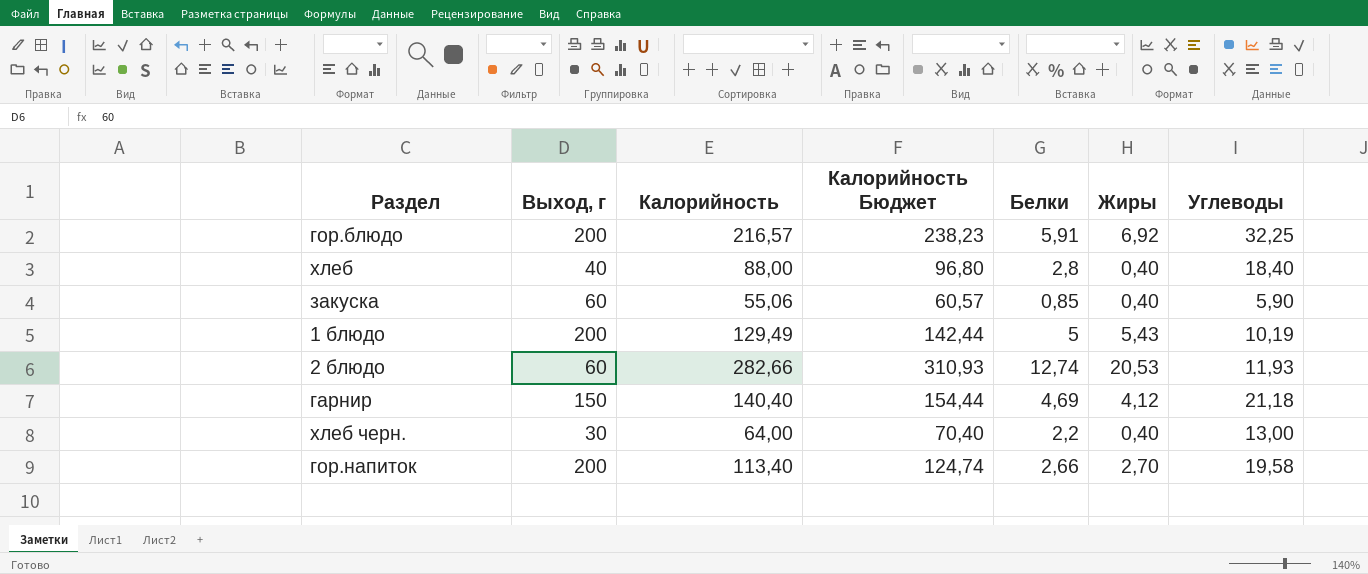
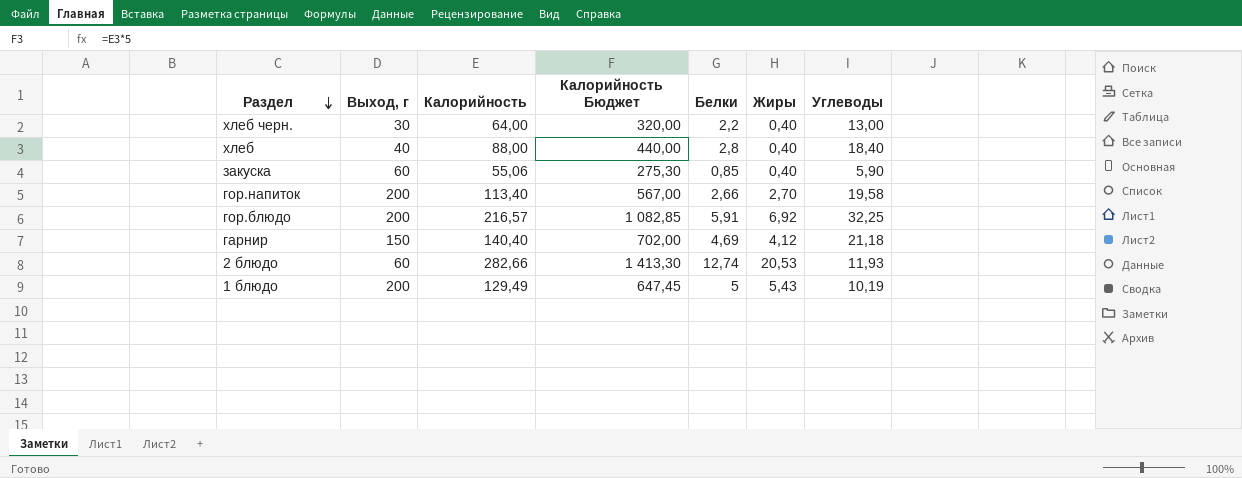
row order: none -> Раздел descending
column Калорийность Бюджет | formula: [Калорийность] * 1,1 -> [Калорийность] * 5

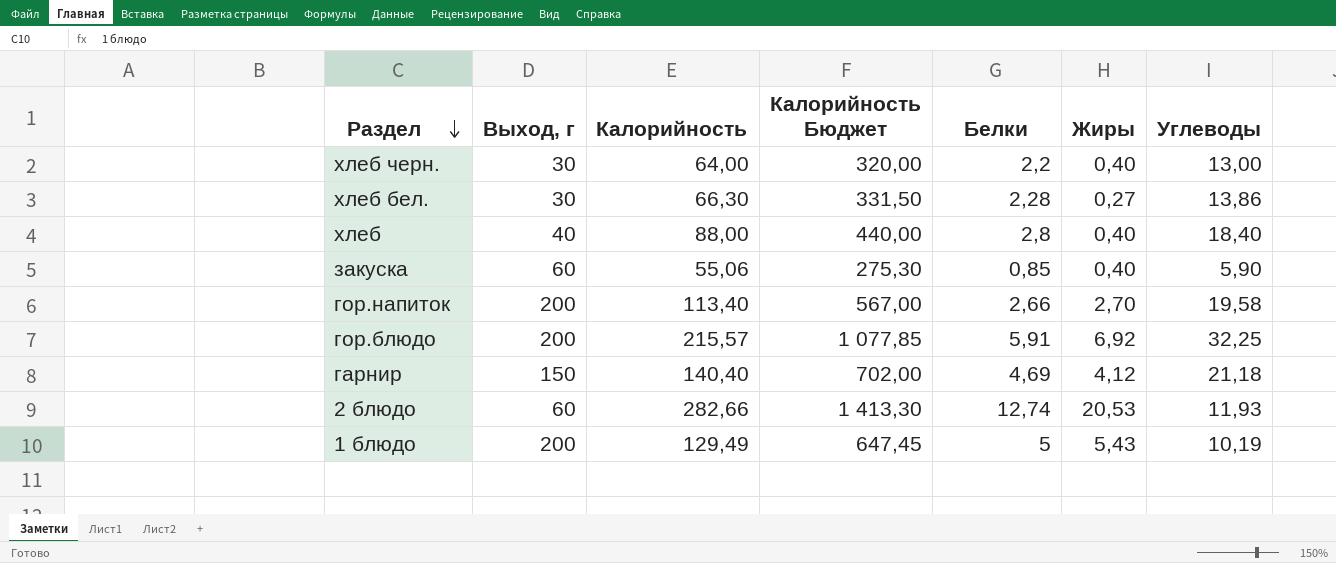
row хлеб бел.: none -> 30 | 66,30 | 331,50 | 2,28 | 0,27 | 13,86
гор.блюдо | Калорийность: 216,57 -> 215,57
гор.блюдо | Калорийность Бюджет: 1 082,85 -> 1 077,85

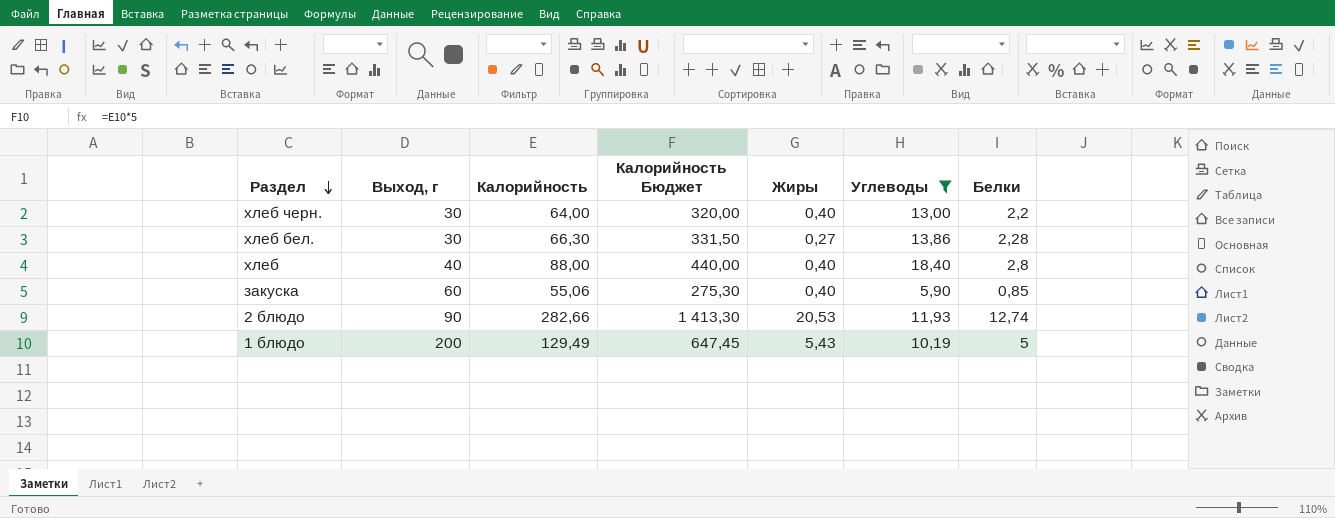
filter: none -> Углеводы <= 18,40
column Белки | position: 5 -> 7
2 блюдо | Выход, г: 60 -> 90

